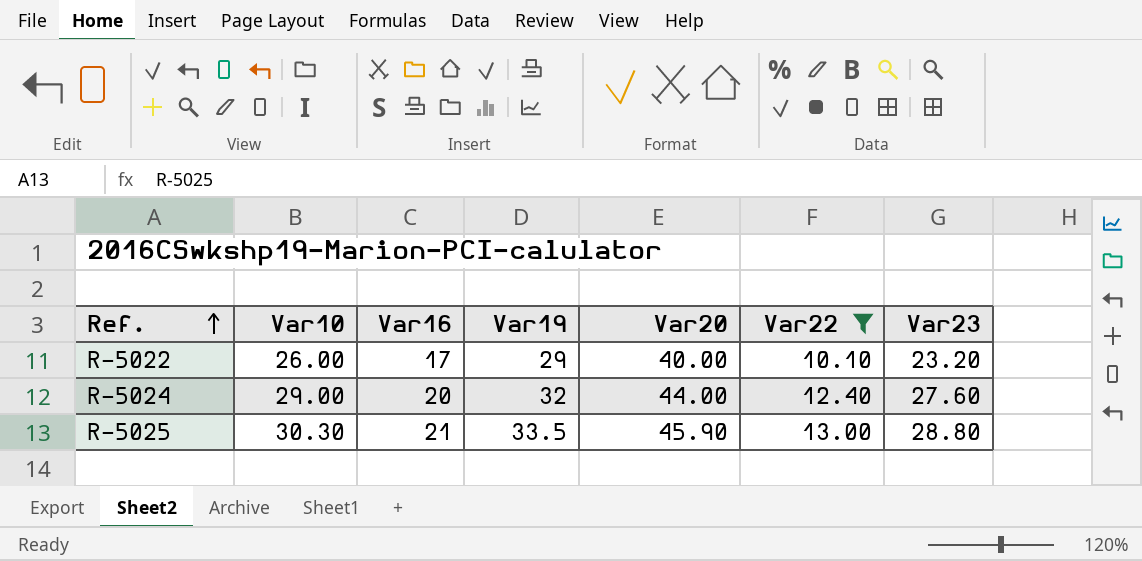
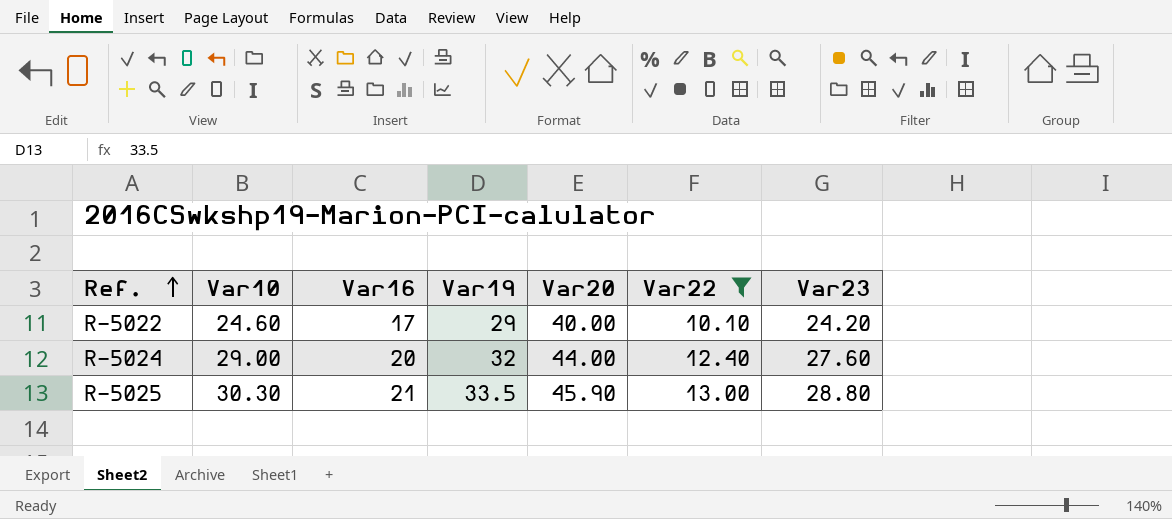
R-5022 | Var10: 26.00 -> 24.60
R-5022 | Var23: 23.20 -> 24.20

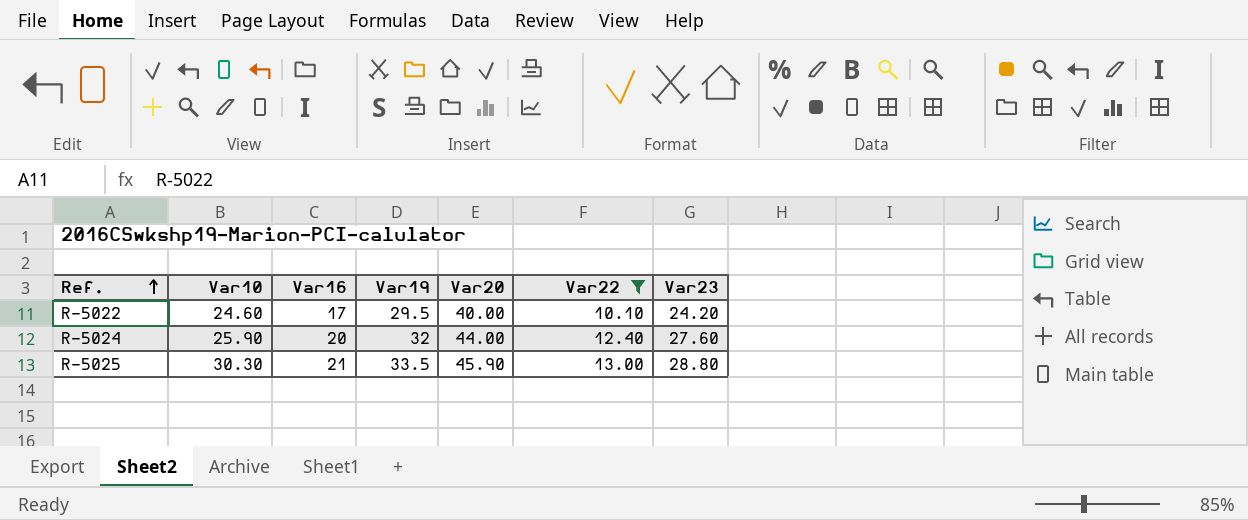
R-5022 | Var19: 29 -> 29.5
R-5024 | Var10: 29.00 -> 25.90

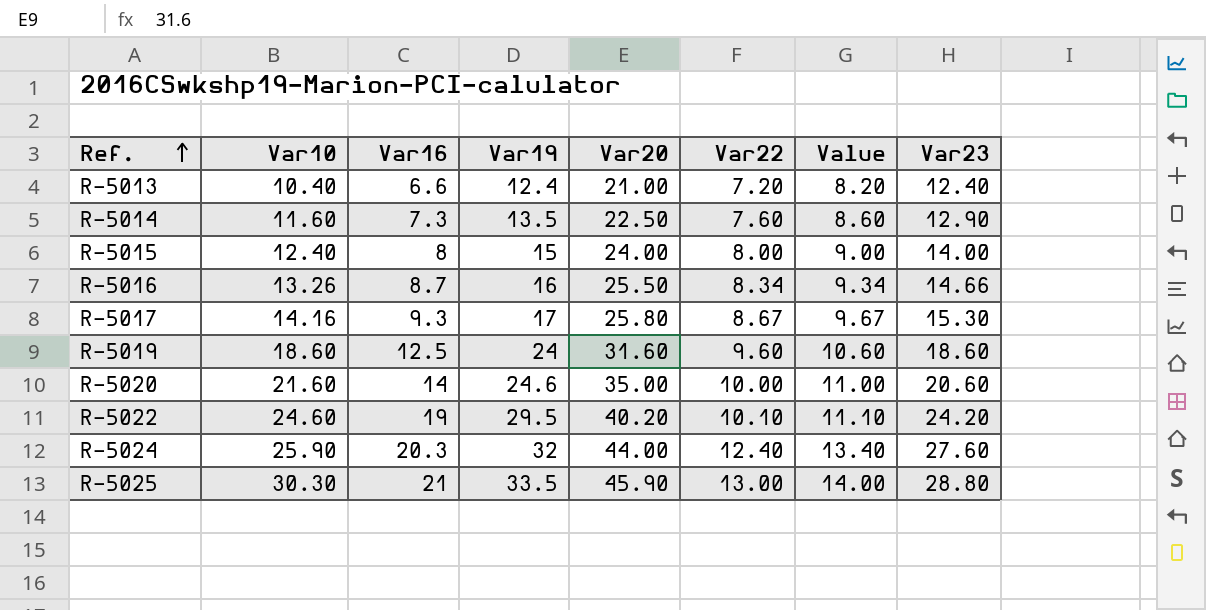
filter: Var22 >= 10.10 -> none
column Value | formula: none -> [Var22] + 1
R-5022 | Var16: 17 -> 19
R-5022 | Var20: 40.00 -> 40.20
R-5024 | Var16: 20 -> 20.3

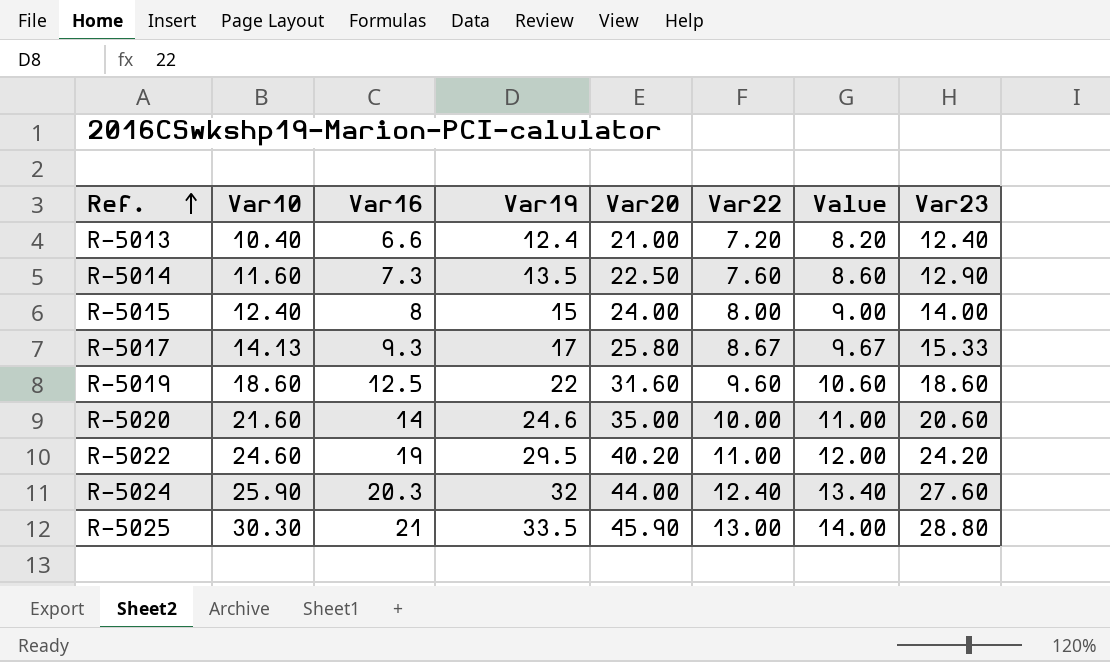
row R-5016: 13.26 | 8.7 | 16 | 25.50 | 8.34 | 9.34 | 14.66 -> none
R-5017 | Var10: 14.16 -> 14.13
R-5017 | Var23: 15.30 -> 15.33
R-5019 | Var19: 24 -> 22
R-5022 | Var22: 10.10 -> 11.00
R-5022 | Value: 11.10 -> 12.00

